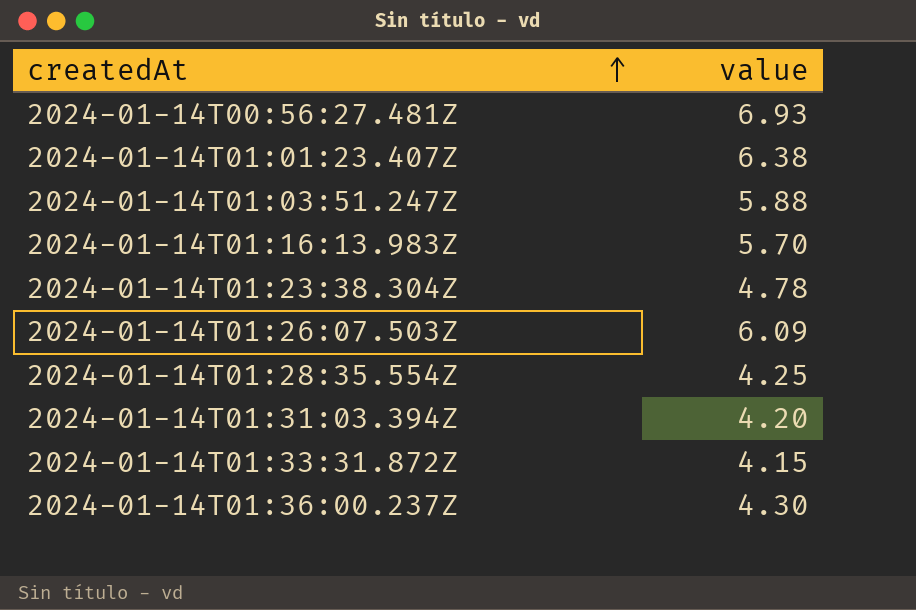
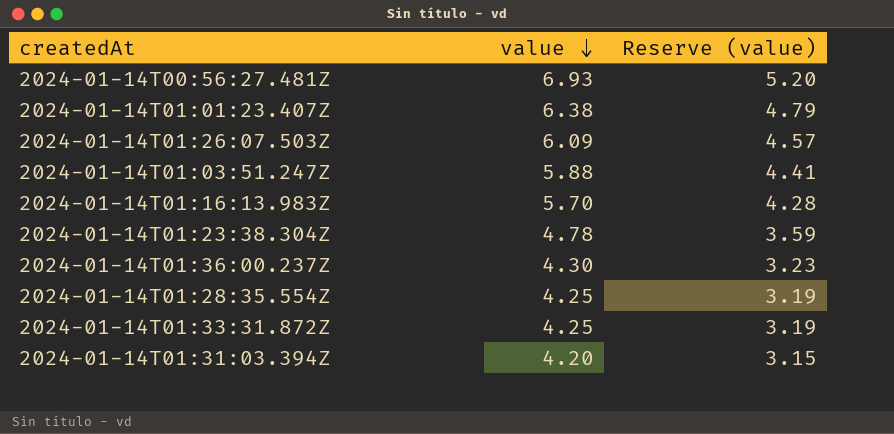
row order: createdAt ascending -> value descending
column Reserve (value) | formula: none -> [value] * 0.75
2024-01-14T01:33:31.872Z | value: 4.15 -> 4.25

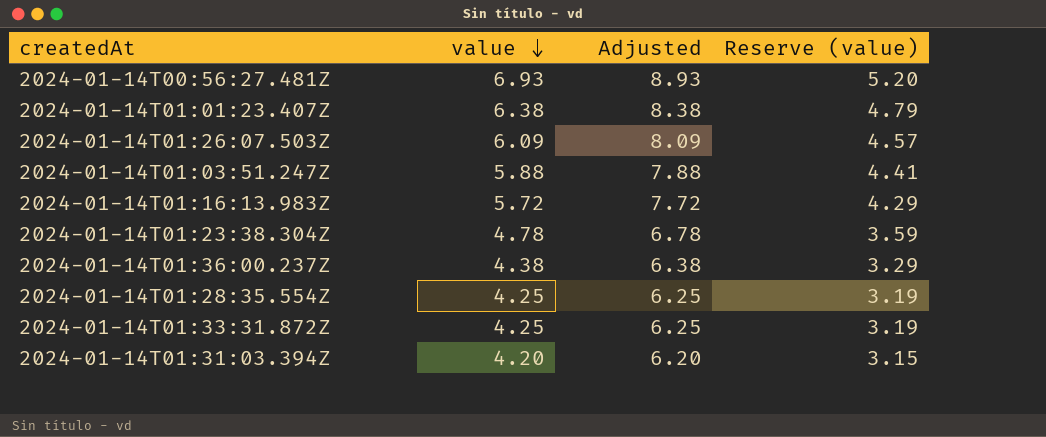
column Adjusted | formula: none -> [value] + 2
2024-01-14T01:16:13.983Z | value: 5.70 -> 5.72
2024-01-14T01:16:13.983Z | Reserve (value): 4.28 -> 4.29
2024-01-14T01:36:00.237Z | value: 4.30 -> 4.38
2024-01-14T01:36:00.237Z | Reserve (value): 3.23 -> 3.29

